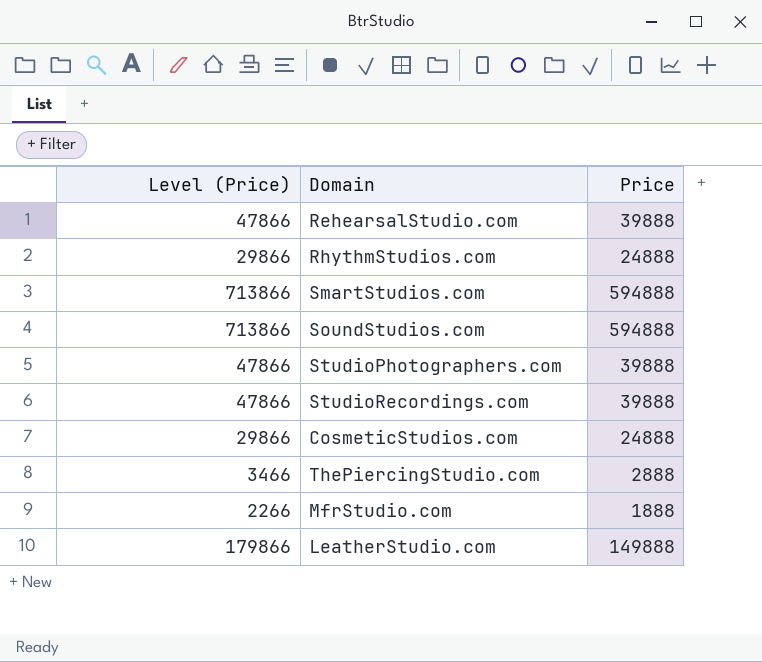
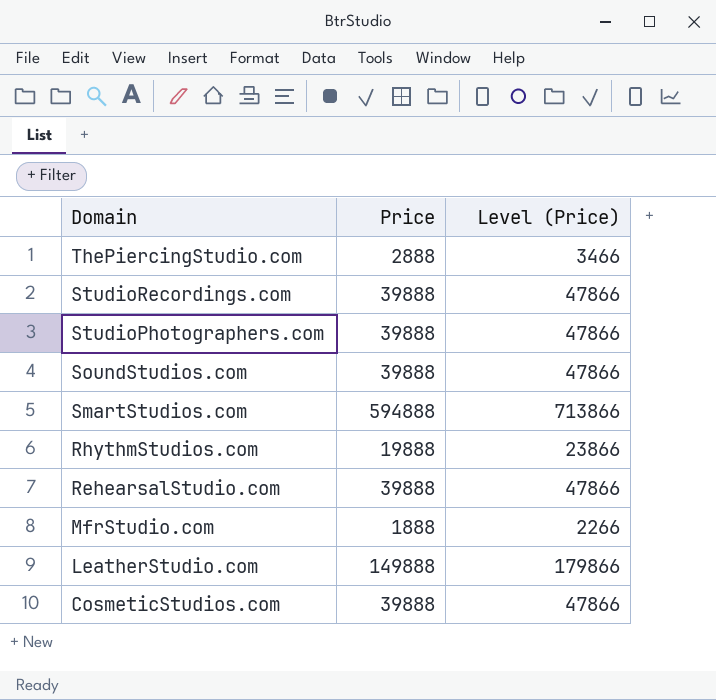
row order: none -> Domain descending
column Level (Price) | position: 1 -> 3
SoundStudios.com | Price: 594888 -> 39888
SoundStudios.com | Level (Price): 713866 -> 47866
RhythmStudios.com | Price: 24888 -> 19888
RhythmStudios.com | Level (Price): 29866 -> 23866
CosmeticStudios.com | Price: 24888 -> 39888
CosmeticStudios.com | Level (Price): 29866 -> 47866

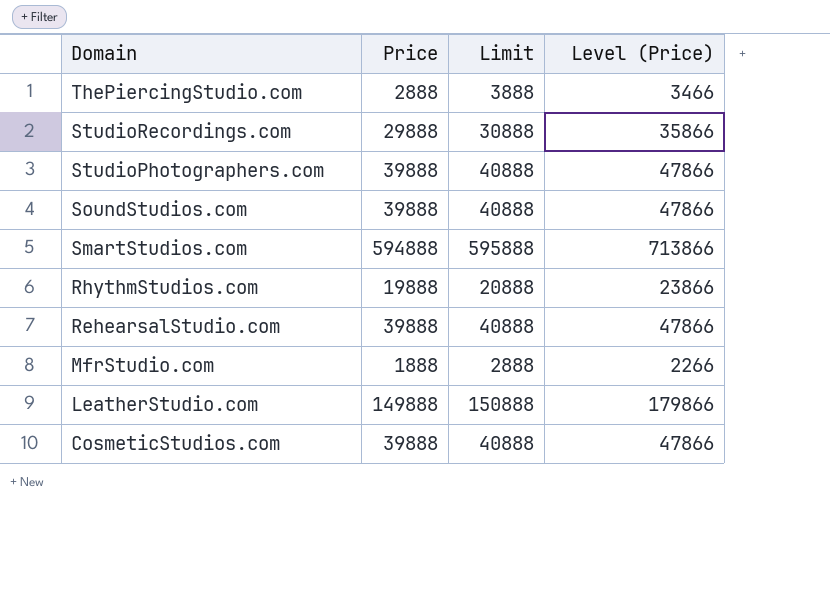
column Limit | formula: none -> [Price] + 1000
StudioRecordings.com | Price: 39888 -> 29888
StudioRecordings.com | Level (Price): 47866 -> 35866

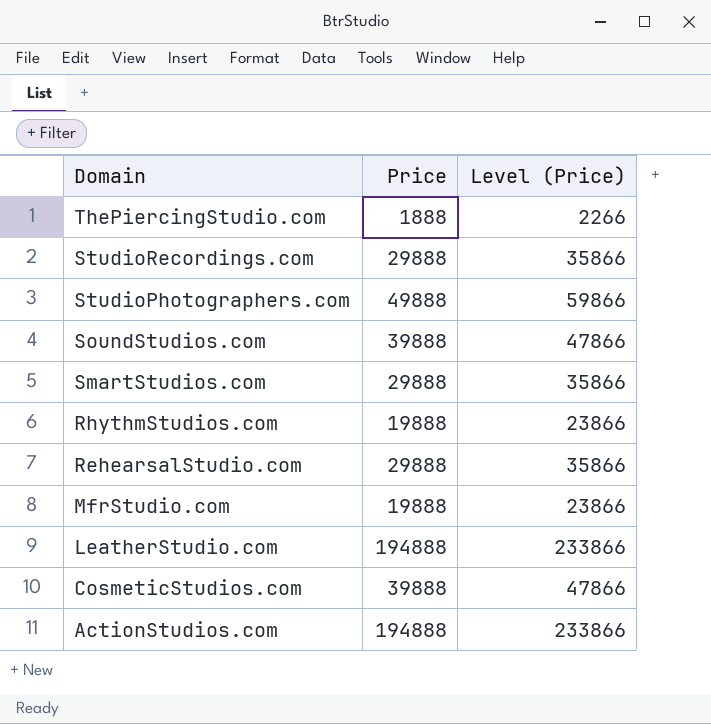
column Limit | formula: [Price] + 1000 -> none
ThePiercingStudio.com | Price: 2888 -> 1888
ThePiercingStudio.com | Level (Price): 3466 -> 2266
StudioPhotographers.com | Price: 39888 -> 49888
StudioPhotographers.com | Level (Price): 47866 -> 59866
SmartStudios.com | Price: 594888 -> 29888
SmartStudios.com | Level (Price): 713866 -> 35866
RehearsalStudio.com | Price: 39888 -> 29888
RehearsalStudio.com | Level (Price): 47866 -> 35866
MfrStudio.com | Price: 1888 -> 19888
MfrStudio.com | Level (Price): 2266 -> 23866
LeatherStudio.com | Price: 149888 -> 194888
LeatherStudio.com | Level (Price): 179866 -> 233866
row ActionStudios.com: none -> 194888 | 233866

